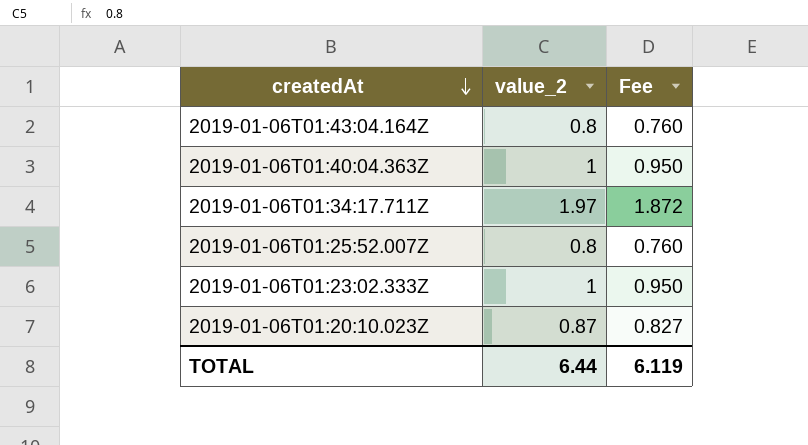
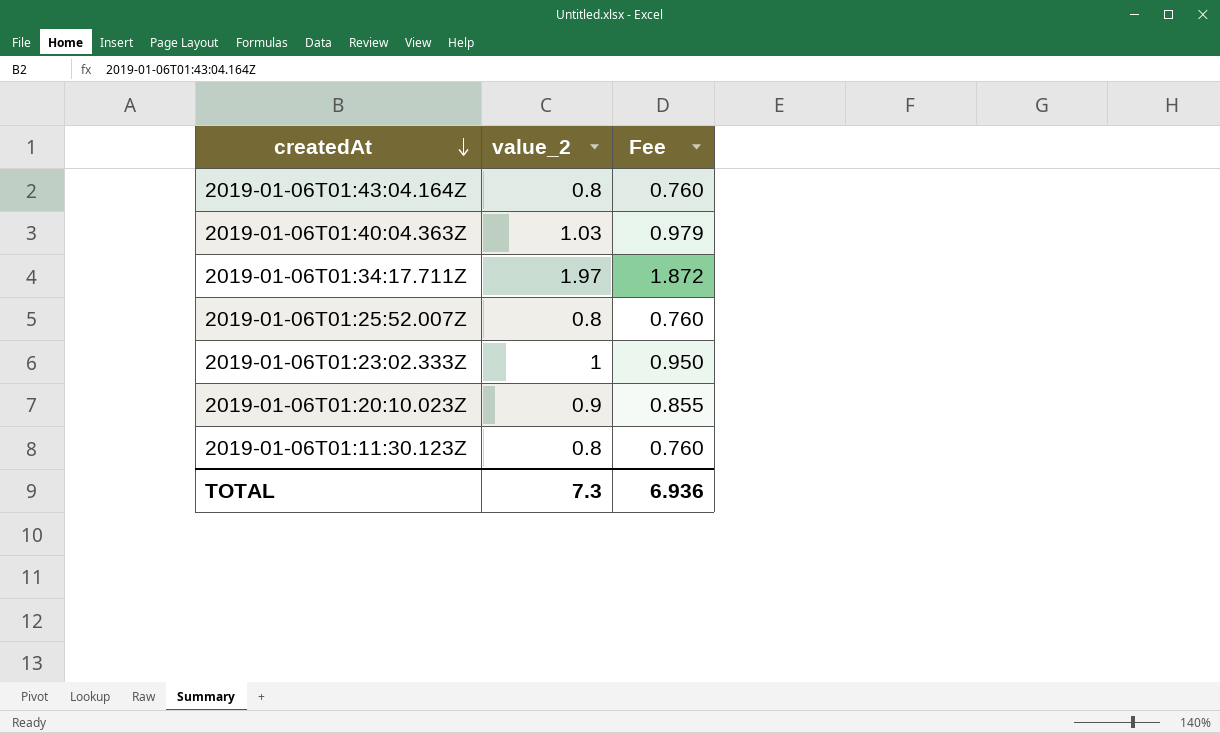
2019-01-06T01:40:04.363Z | value_2: 1 -> 1.03
2019-01-06T01:40:04.363Z | Fee: 0.950 -> 0.979
2019-01-06T01:20:10.023Z | value_2: 0.87 -> 0.9
2019-01-06T01:20:10.023Z | Fee: 0.827 -> 0.855
row 2019-01-06T01:11:30.123Z: none -> 0.8 | 0.760
TOTAL | value_2: 6.44 -> 7.3
TOTAL | Fee: 6.119 -> 6.936

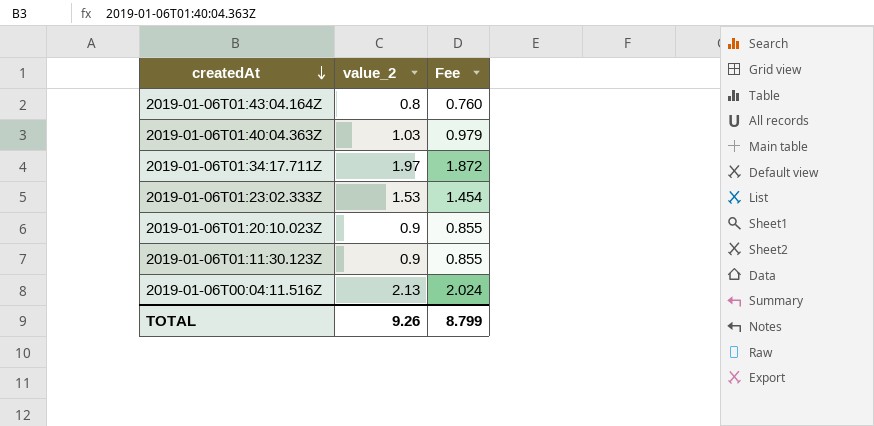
row 2019-01-06T01:25:52.007Z: 0.8 | 0.760 -> none
2019-01-06T01:23:02.333Z | value_2: 1 -> 1.53
2019-01-06T01:23:02.333Z | Fee: 0.950 -> 1.454
2019-01-06T01:11:30.123Z | value_2: 0.8 -> 0.9
2019-01-06T01:11:30.123Z | Fee: 0.760 -> 0.855
row 2019-01-06T00:04:11.516Z: none -> 2.13 | 2.024
TOTAL | value_2: 7.3 -> 9.26
TOTAL | Fee: 6.936 -> 8.799

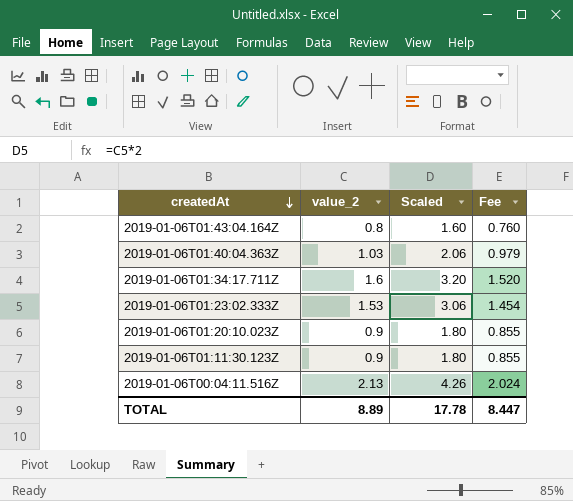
column Scaled | formula: none -> [value_2] * 2
2019-01-06T01:34:17.711Z | value_2: 1.97 -> 1.6
2019-01-06T01:34:17.711Z | Fee: 1.872 -> 1.520
TOTAL | value_2: 9.26 -> 8.89
TOTAL | Fee: 8.799 -> 8.447

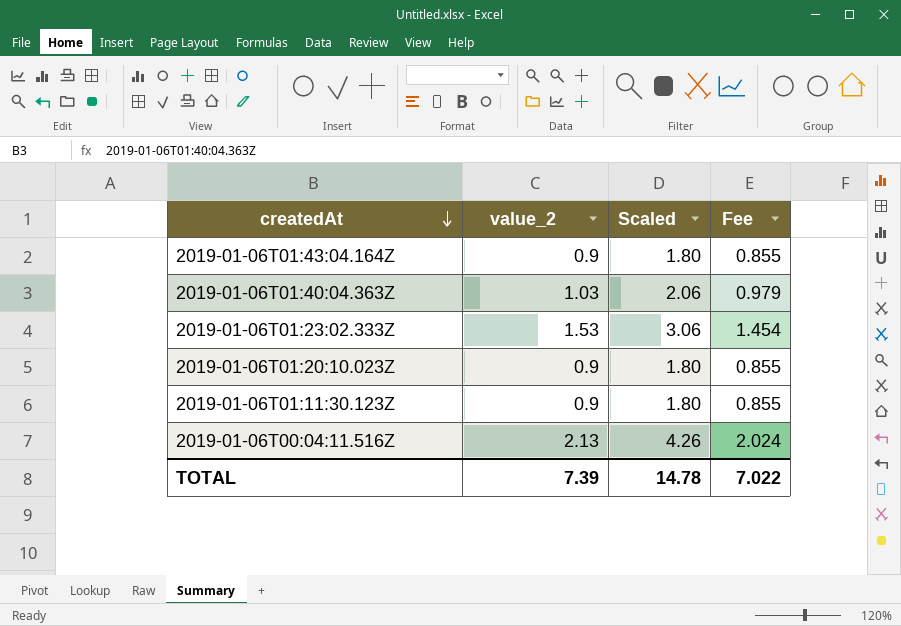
row 2019-01-06T01:34:17.711Z: 1.6 | 3.20 | 1.520 -> none
2019-01-06T01:43:04.164Z | value_2: 0.8 -> 0.9
2019-01-06T01:43:04.164Z | Scaled: 1.60 -> 1.80
2019-01-06T01:43:04.164Z | Fee: 0.760 -> 0.855
TOTAL | value_2: 8.89 -> 7.39
TOTAL | Scaled: 17.78 -> 14.78
TOTAL | Fee: 8.447 -> 7.022

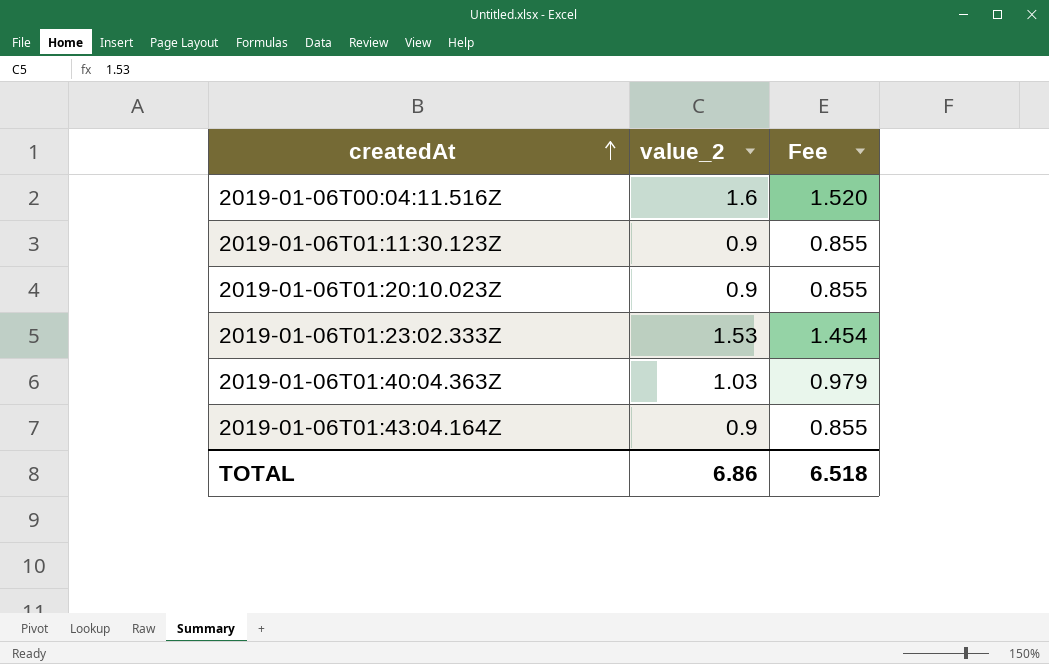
row order: createdAt descending -> createdAt ascending
column Scaled | formula: [value_2] * 2 -> none
2019-01-06T00:04:11.516Z | value_2: 2.13 -> 1.6
2019-01-06T00:04:11.516Z | Fee: 2.024 -> 1.520
TOTAL | value_2: 7.39 -> 6.86
TOTAL | Fee: 7.022 -> 6.518

